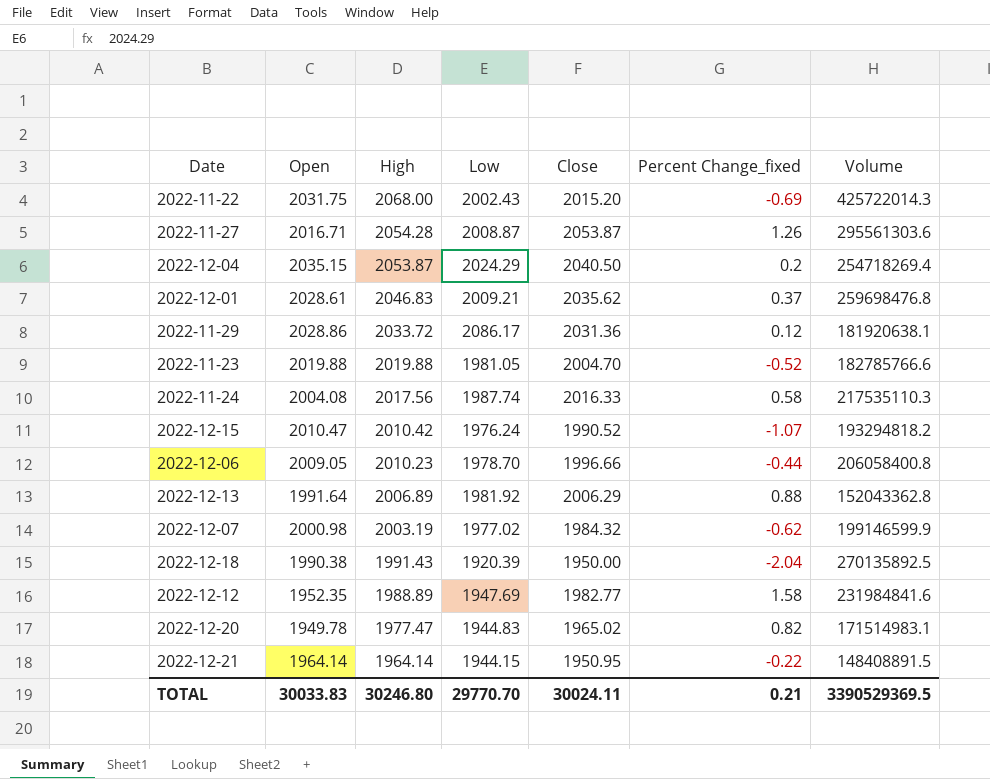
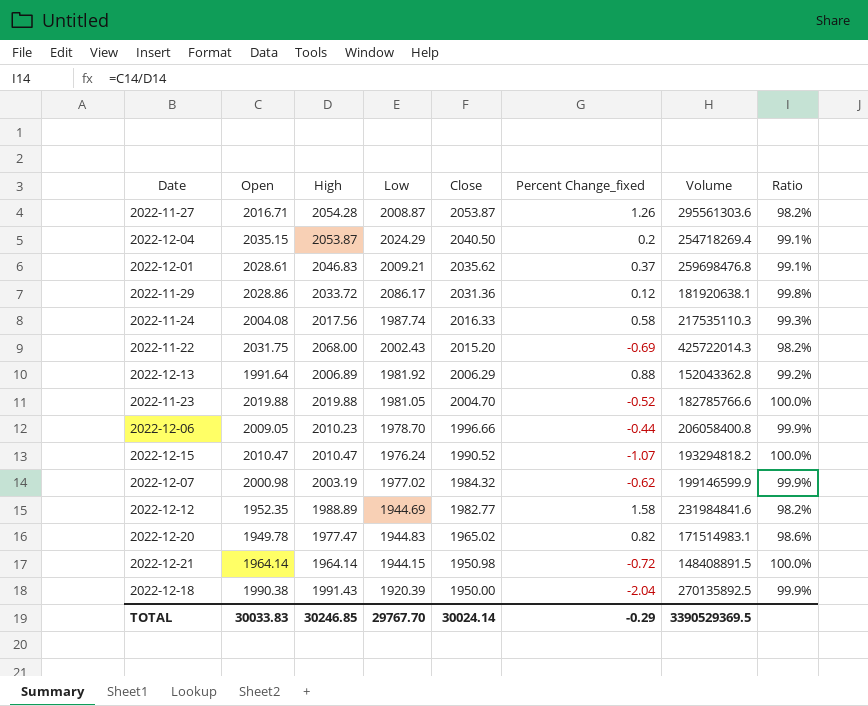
row order: High descending -> Close descending
column Ratio | formula: none -> [Open] / [High]
2022-12-15 | High: 2010.42 -> 2010.47
2022-12-12 | Low: 1947.69 -> 1944.69
2022-12-21 | Close: 1950.95 -> 1950.98
2022-12-21 | Percent Change_fixed: -0.22 -> -0.72
TOTAL | High: 30246.80 -> 30246.85
TOTAL | Low: 29770.70 -> 29767.70
TOTAL | Close: 30024.11 -> 30024.14
TOTAL | Percent Change_fixed: 0.21 -> -0.29

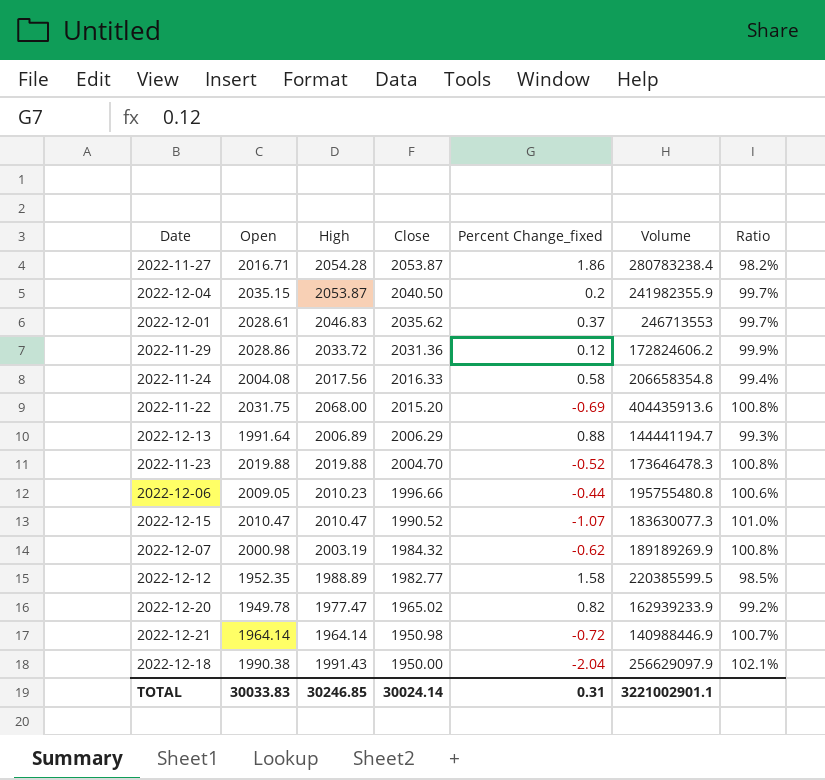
column Low | position: 4 -> none
column Ratio | formula: [Open] / [High] -> [Open] / [Close]
2022-11-27 | Percent Change_fixed: 1.26 -> 1.86
2022-11-27 | Volume: 295561303.6 -> 280783238.4
2022-12-04 | Volume: 254718269.4 -> 241982355.9
2022-12-01 | Volume: 259698476.8 -> 246713553
2022-11-29 | Volume: 181920638.1 -> 172824606.2
2022-11-24 | Volume: 217535110.3 -> 206658354.8
2022-11-22 | Volume: 425722014.3 -> 404435913.6
2022-12-13 | Volume: 152043362.8 -> 144441194.7
2022-11-23 | Volume: 182785766.6 -> 173646478.3
2022-12-06 | Volume: 206058400.8 -> 195755480.8
2022-12-15 | Volume: 193294818.2 -> 183630077.3
2022-12-07 | Volume: 199146599.9 -> 189189269.9
2022-12-12 | Volume: 231984841.6 -> 220385599.5
2022-12-20 | Volume: 171514983.1 -> 162939233.9
2022-12-21 | Volume: 148408891.5 -> 140988446.9
2022-12-18 | Volume: 270135892.5 -> 256629097.9
TOTAL | Percent Change_fixed: -0.29 -> 0.31
TOTAL | Volume: 3390529369.5 -> 3221002901.1

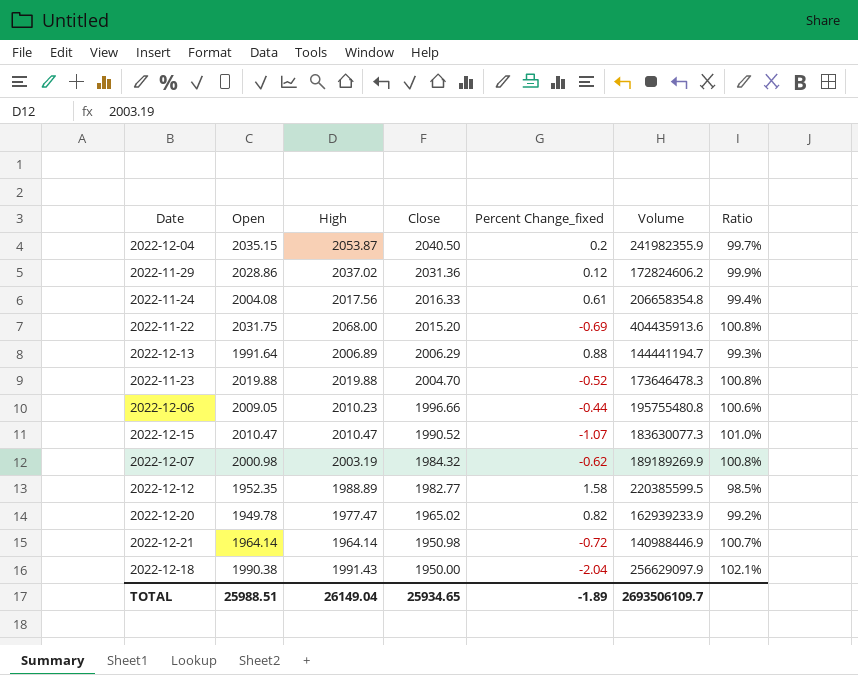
row 2022-11-27: 2016.71 | 2054.28 | 2053.87 | 1.86 | 280783238.4 | 98.2% -> none
row 2022-12-01: 2028.61 | 2046.83 | 2035.62 | 0.37 | 246713553 | 99.7% -> none
2022-11-29 | High: 2033.72 -> 2037.02
2022-11-24 | Percent Change_fixed: 0.58 -> 0.61
TOTAL | Open: 30033.83 -> 25988.51
TOTAL | High: 30246.85 -> 26149.04
TOTAL | Close: 30024.14 -> 25934.65
TOTAL | Percent Change_fixed: 0.31 -> -1.89
TOTAL | Volume: 3221002901.1 -> 2693506109.7

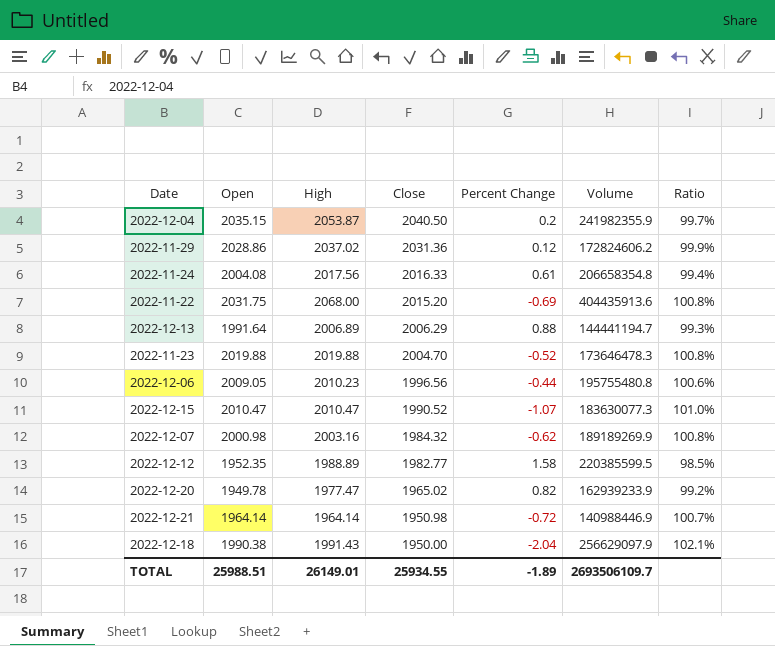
column name: Percent Change_fixed -> Percent Change
2022-12-06 | Close: 1996.66 -> 1996.56
2022-12-07 | High: 2003.19 -> 2003.16
TOTAL | High: 26149.04 -> 26149.01
TOTAL | Close: 25934.65 -> 25934.55

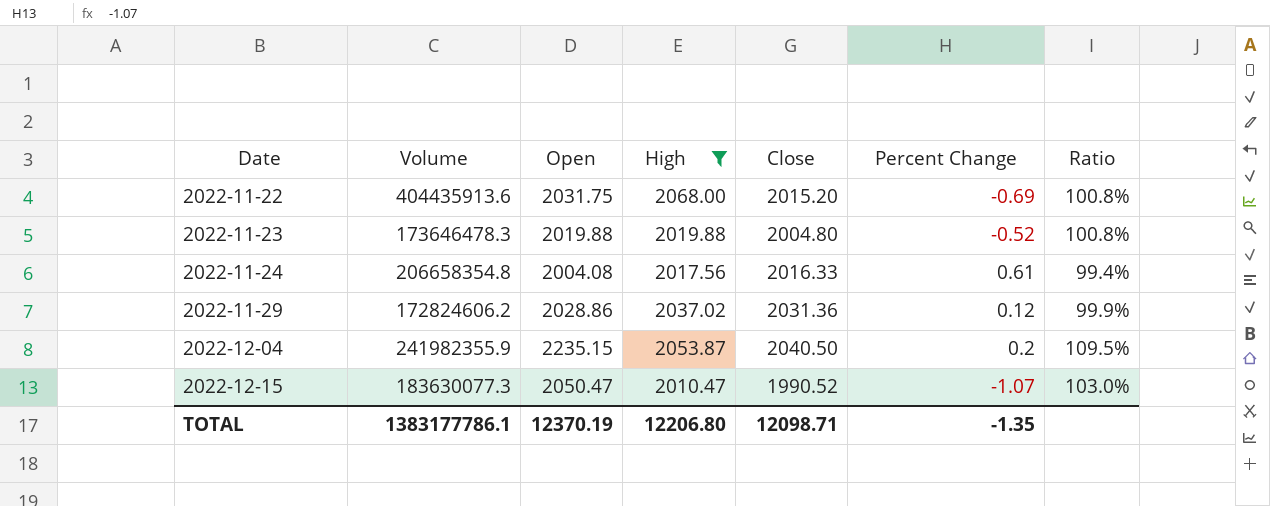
filter: none -> High >= 2010.47
row order: Close descending -> Date ascending
column Volume | position: 6 -> 2
2022-11-23 | Close: 2004.70 -> 2004.80
2022-12-04 | Open: 2035.15 -> 2235.15
2022-12-04 | Ratio: 99.7% -> 109.5%
2022-12-15 | Open: 2010.47 -> 2050.47
2022-12-15 | Ratio: 101.0% -> 103.0%
TOTAL | Volume: 2693506109.7 -> 1383177786.1
TOTAL | Open: 25988.51 -> 12370.19
TOTAL | High: 26149.01 -> 12206.80
TOTAL | Close: 25934.55 -> 12098.71
TOTAL | Percent Change: -1.89 -> -1.35

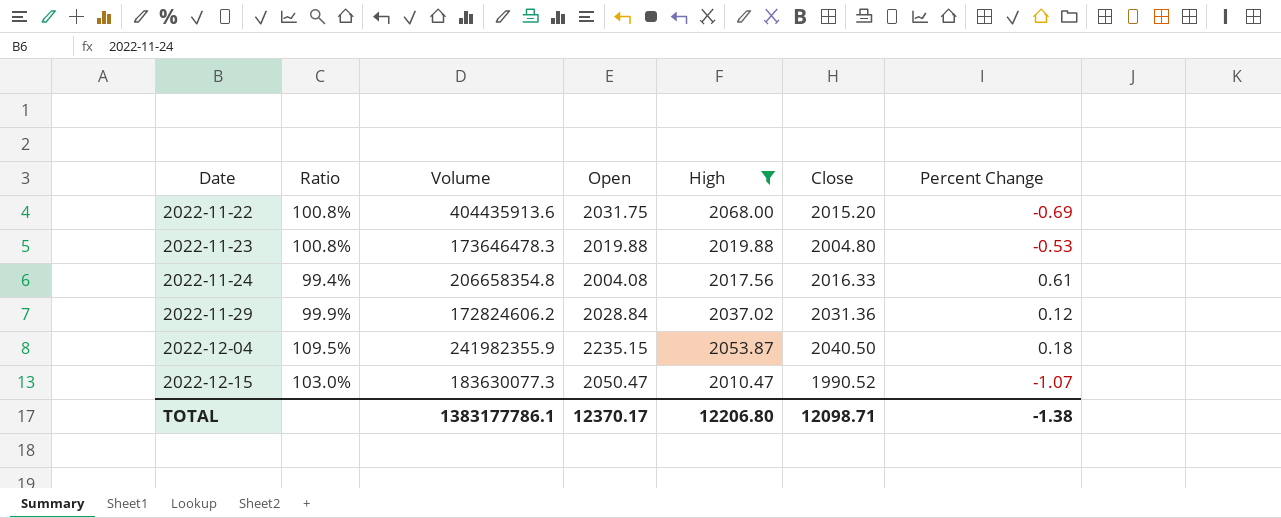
column Ratio | position: 7 -> 2
2022-11-23 | Percent Change: -0.52 -> -0.53
2022-11-29 | Open: 2028.86 -> 2028.84
2022-12-04 | Percent Change: 0.2 -> 0.18
TOTAL | Open: 12370.19 -> 12370.17
TOTAL | Percent Change: -1.35 -> -1.38

